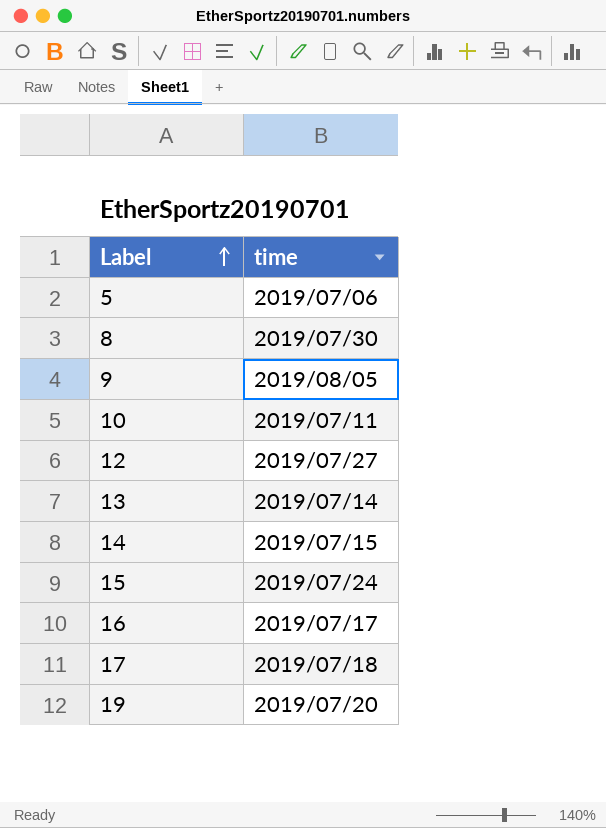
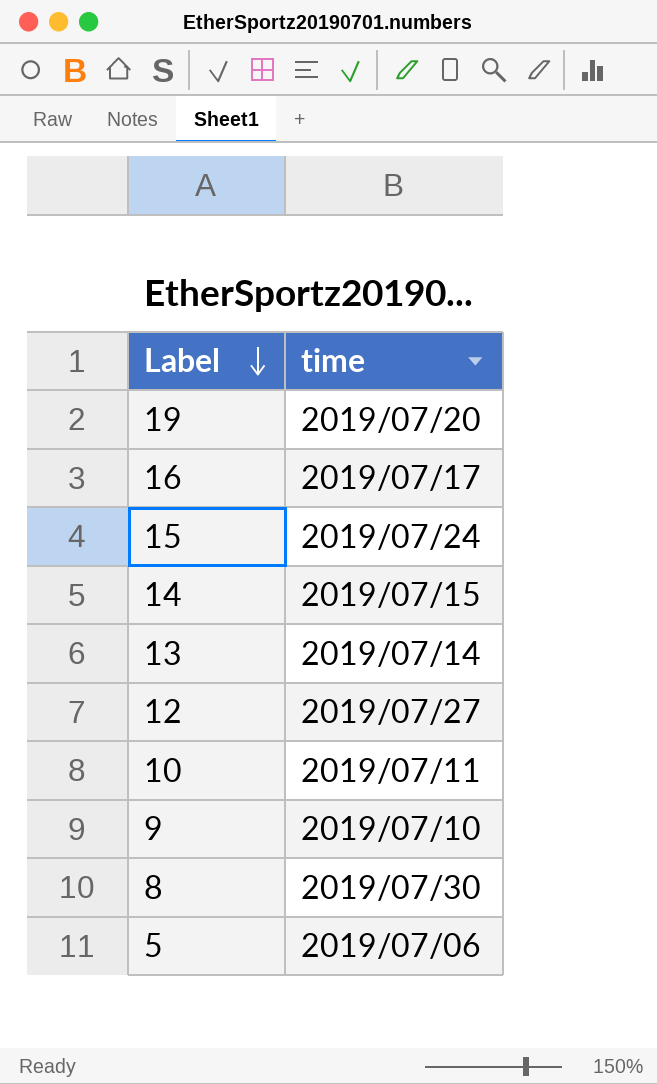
row order: Label ascending -> Label descending
row 17: 2019/07/18 -> none
9 | time: 2019/08/05 -> 2019/07/10

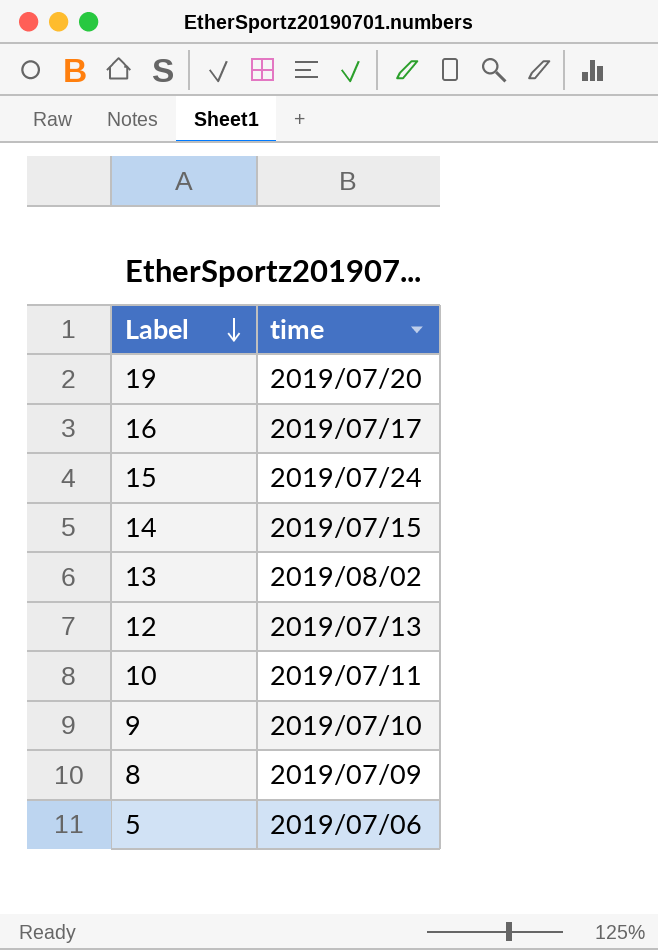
13 | time: 2019/07/14 -> 2019/08/02
12 | time: 2019/07/27 -> 2019/07/13
8 | time: 2019/07/30 -> 2019/07/09

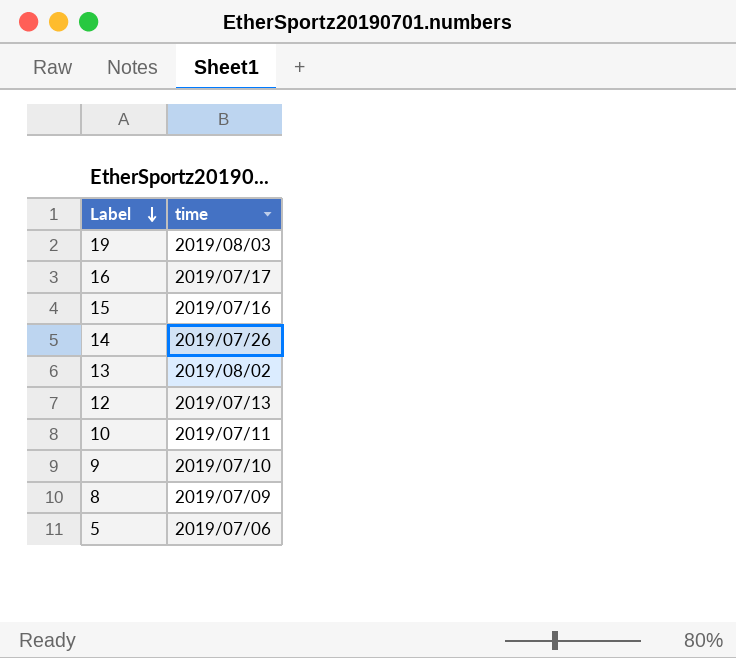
19 | time: 2019/07/20 -> 2019/08/03
15 | time: 2019/07/24 -> 2019/07/16
14 | time: 2019/07/15 -> 2019/07/26

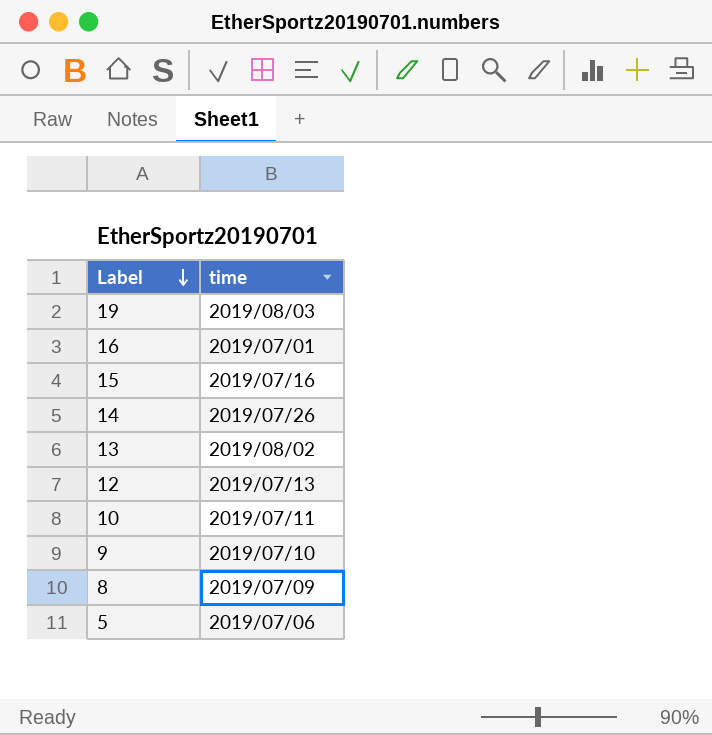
16 | time: 2019/07/17 -> 2019/07/01

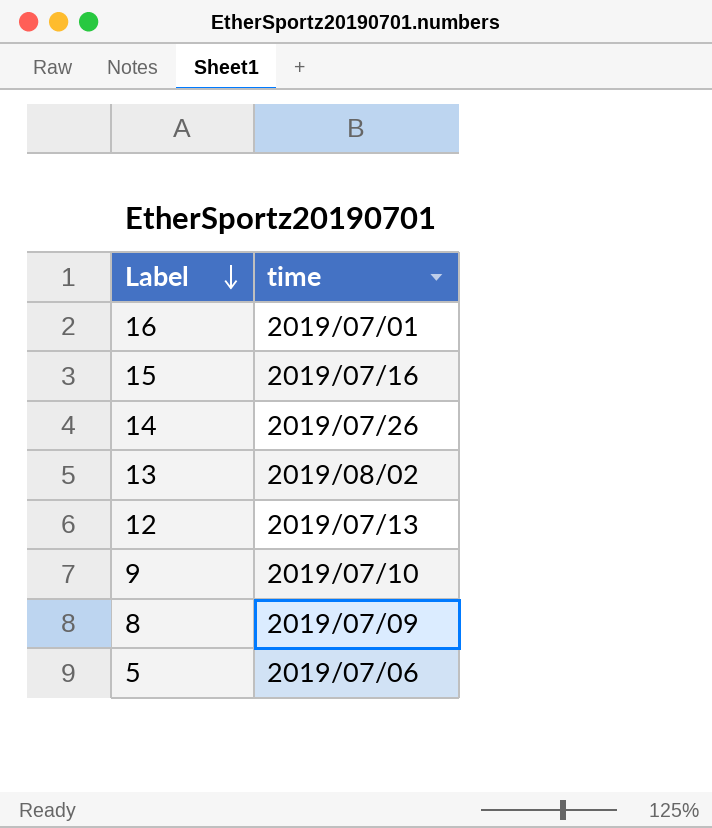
row 19: 2019/08/03 -> none
row 10: 2019/07/11 -> none

